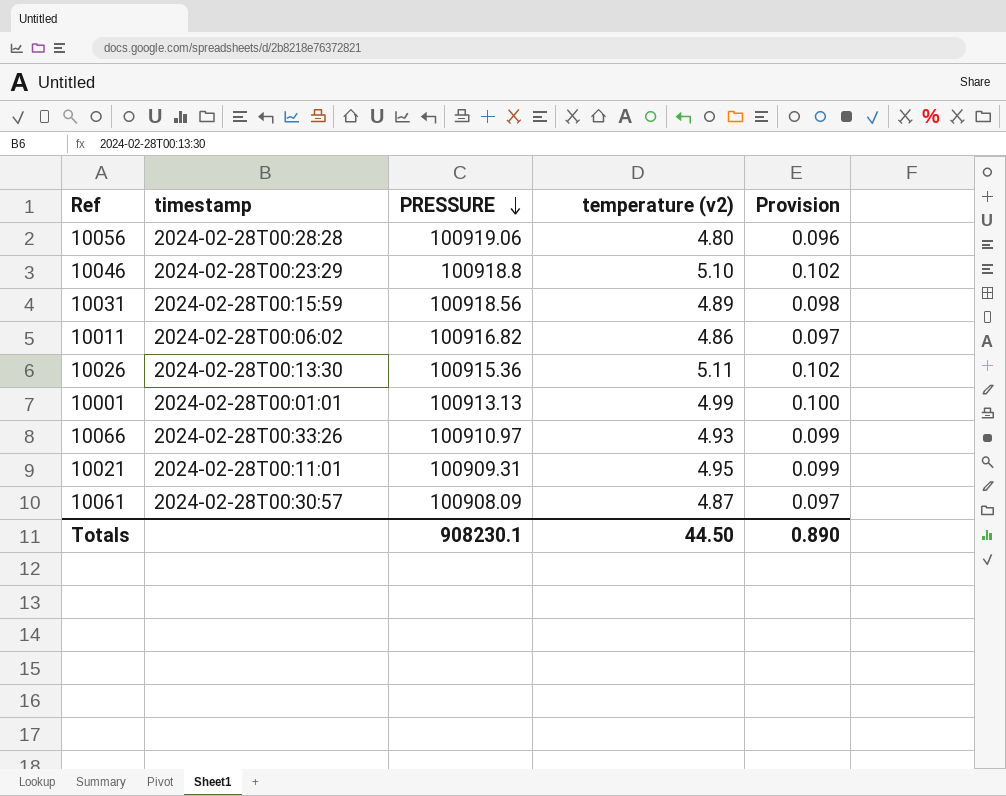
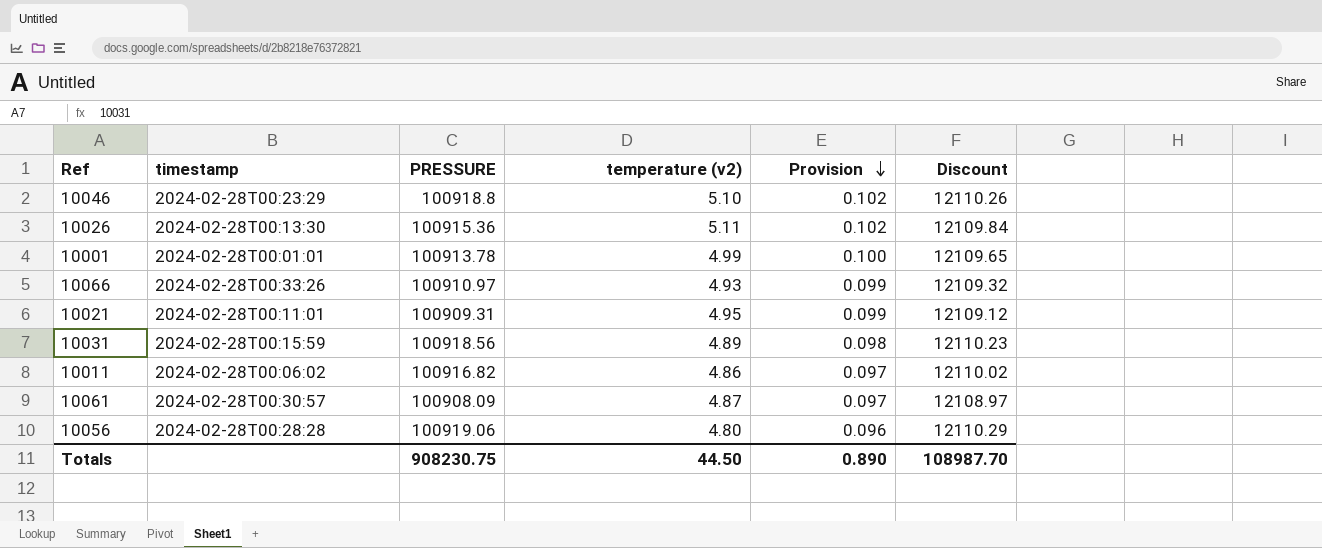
row order: PRESSURE descending -> Provision descending
column Discount | formula: none -> [PRESSURE] * 0.12
10001 | PRESSURE: 100913.13 -> 100913.78
Totals | PRESSURE: 908230.1 -> 908230.75

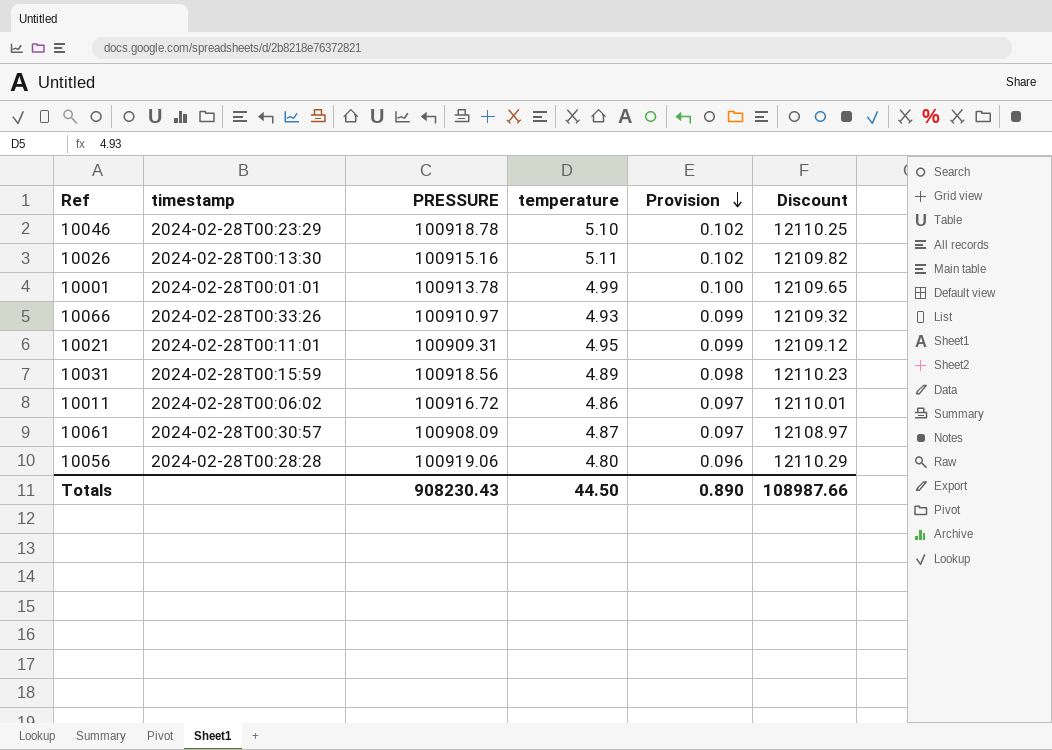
column name: temperature (v2) -> temperature
10046 | PRESSURE: 100918.8 -> 100918.78
10046 | Discount: 12110.26 -> 12110.25
10026 | PRESSURE: 100915.36 -> 100915.16
10026 | Discount: 12109.84 -> 12109.82
10011 | PRESSURE: 100916.82 -> 100916.72
10011 | Discount: 12110.02 -> 12110.01
Totals | PRESSURE: 908230.75 -> 908230.43
Totals | Discount: 108987.70 -> 108987.66

